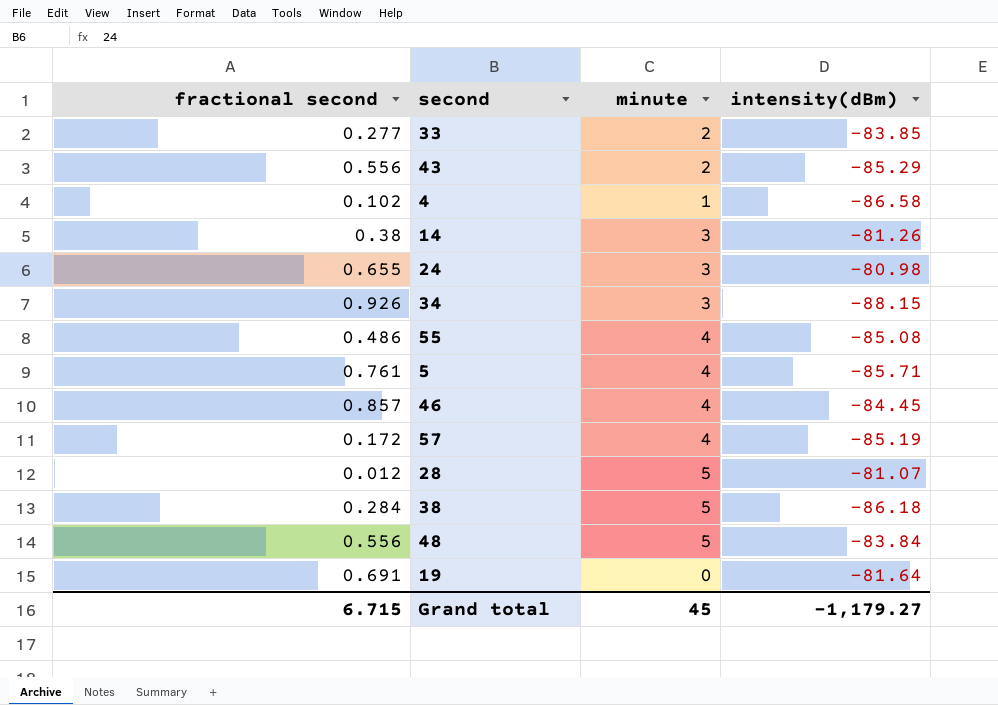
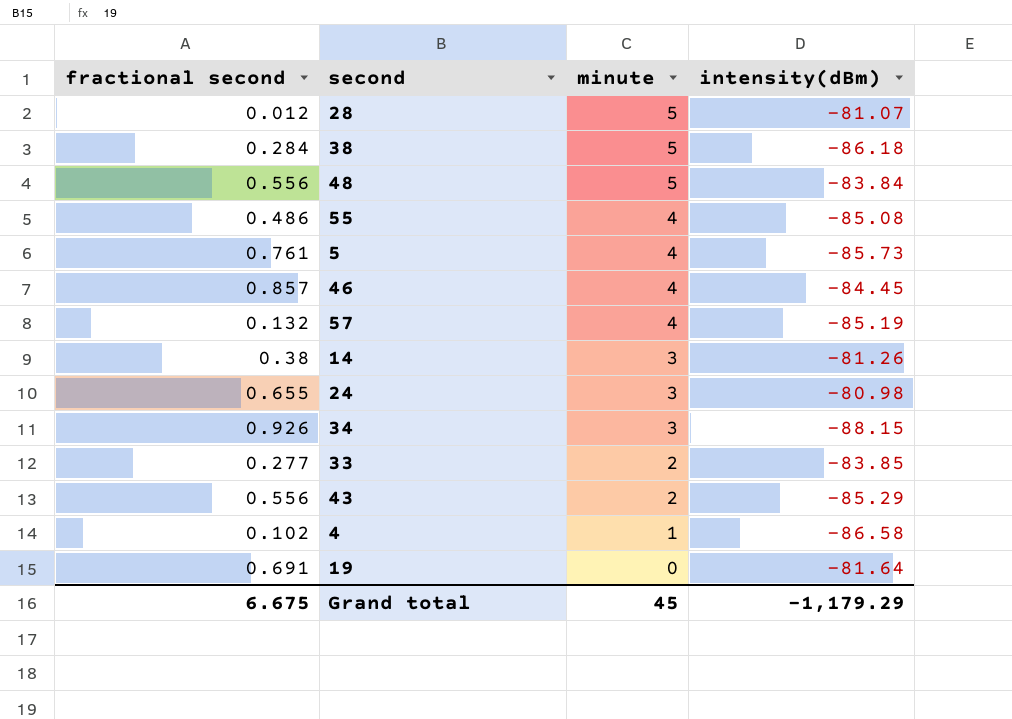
row order: none -> minute descending
5 | intensity(dBm): -85.71 -> -85.73
57 | fractional second: 0.172 -> 0.132
Grand total | fractional second: 6.715 -> 6.675
Grand total | intensity(dBm): -1,179.27 -> -1,179.29

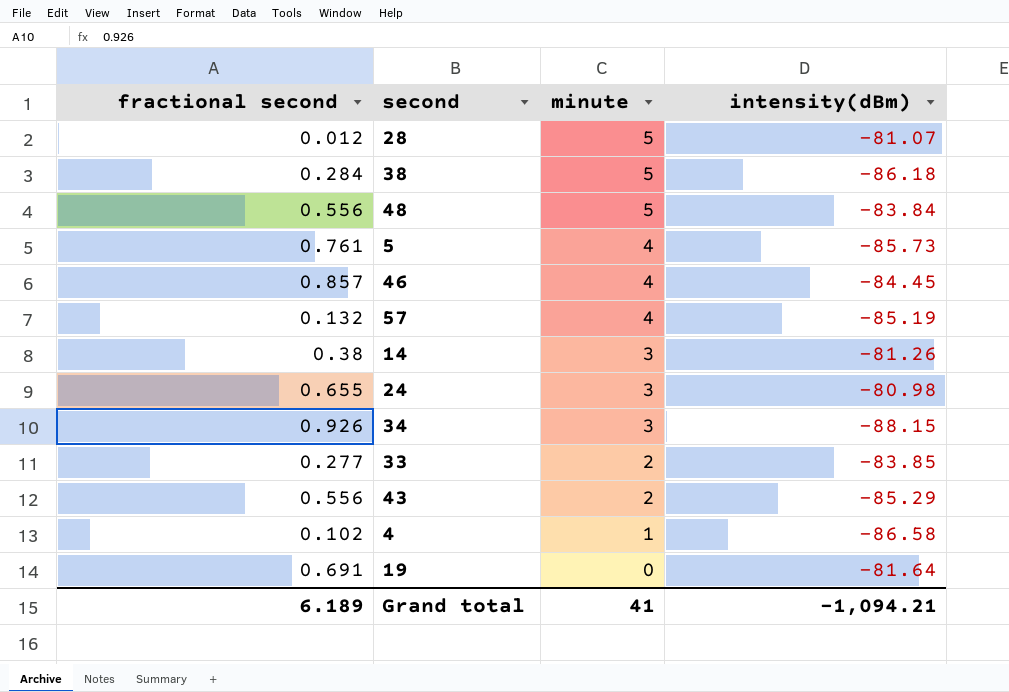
row 55: 0.486 | 4 | -85.08 -> none
Grand total | fractional second: 6.675 -> 6.189
Grand total | minute: 45 -> 41
Grand total | intensity(dBm): -1,179.29 -> -1,094.21

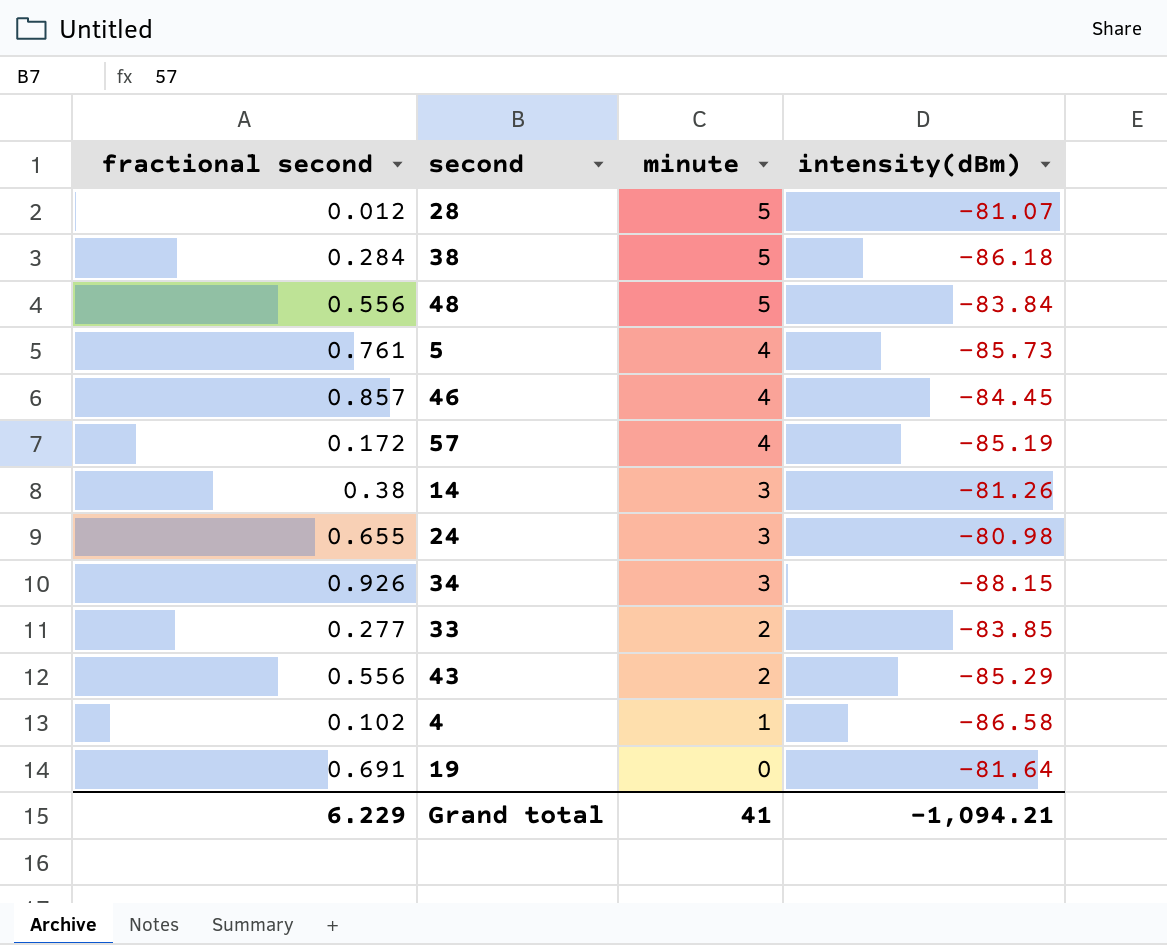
57 | fractional second: 0.132 -> 0.172
Grand total | fractional second: 6.189 -> 6.229

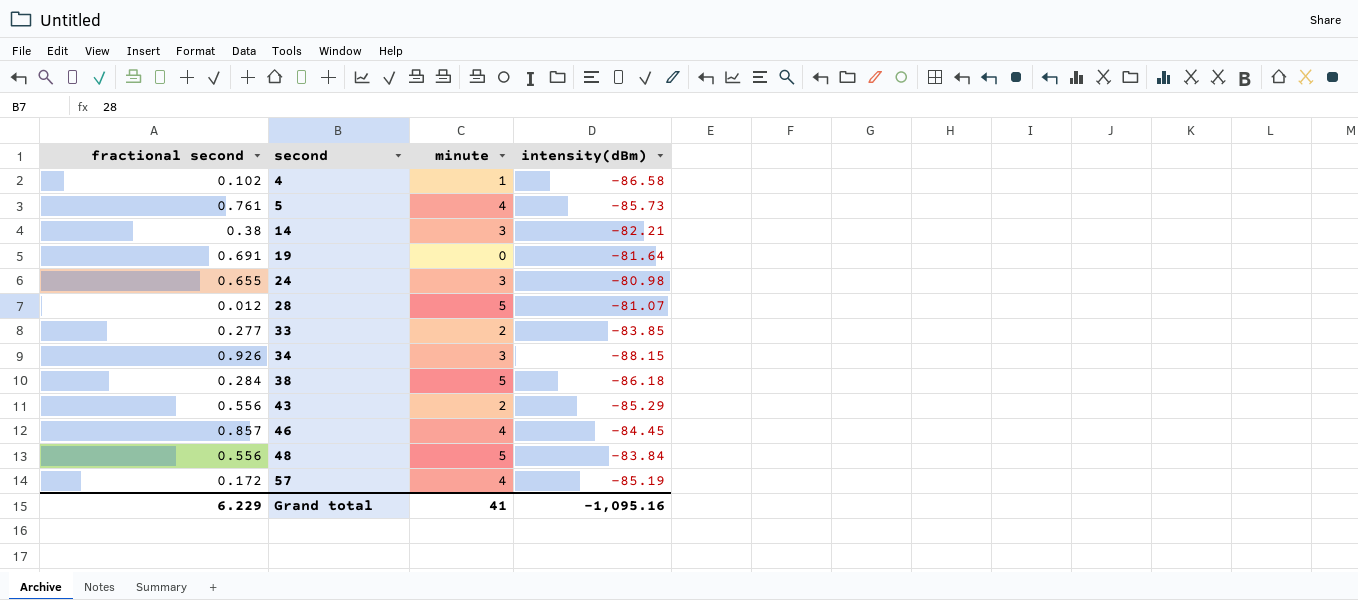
row order: minute descending -> second ascending
14 | intensity(dBm): -81.26 -> -82.21
Grand total | intensity(dBm): -1,094.21 -> -1,095.16

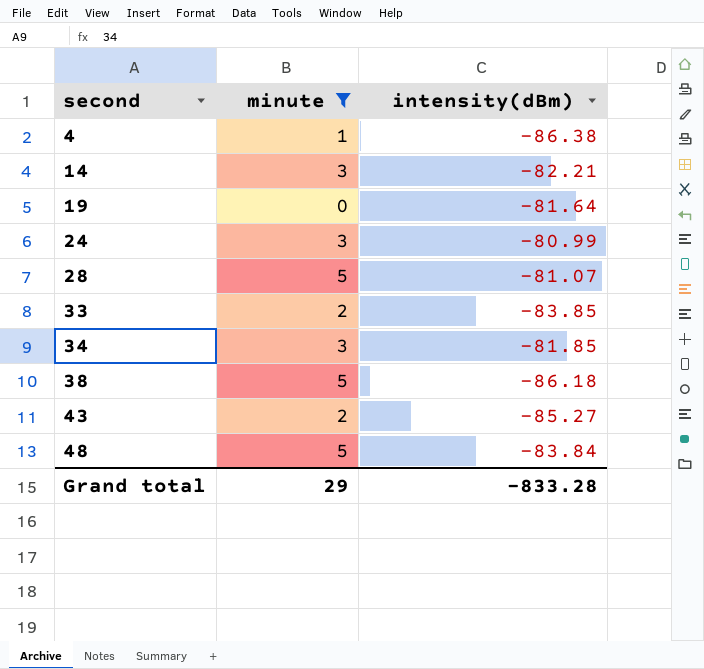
filter: none -> minute != 4
column fractional second | position: 1 -> none
4 | intensity(dBm): -86.58 -> -86.38
24 | intensity(dBm): -80.98 -> -80.99
34 | intensity(dBm): -88.15 -> -81.85
43 | intensity(dBm): -85.29 -> -85.27
Grand total | minute: 41 -> 29
Grand total | intensity(dBm): -1,095.16 -> -833.28

